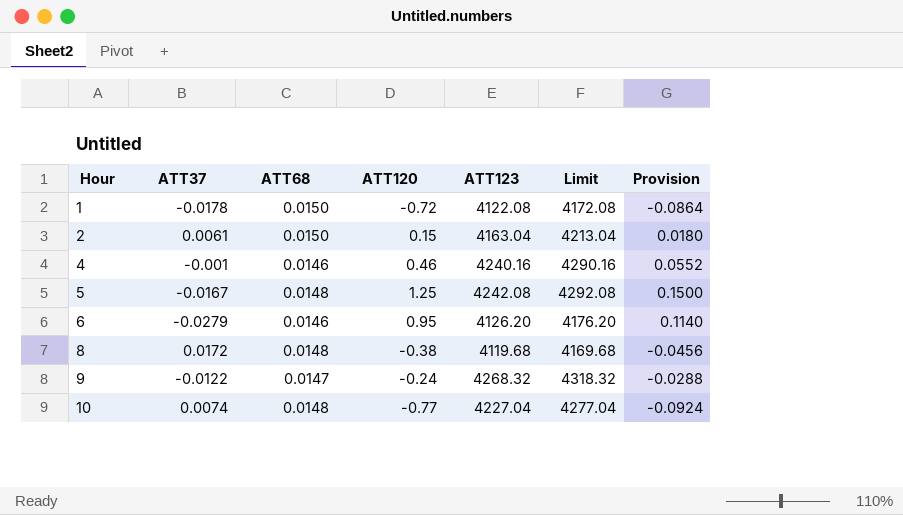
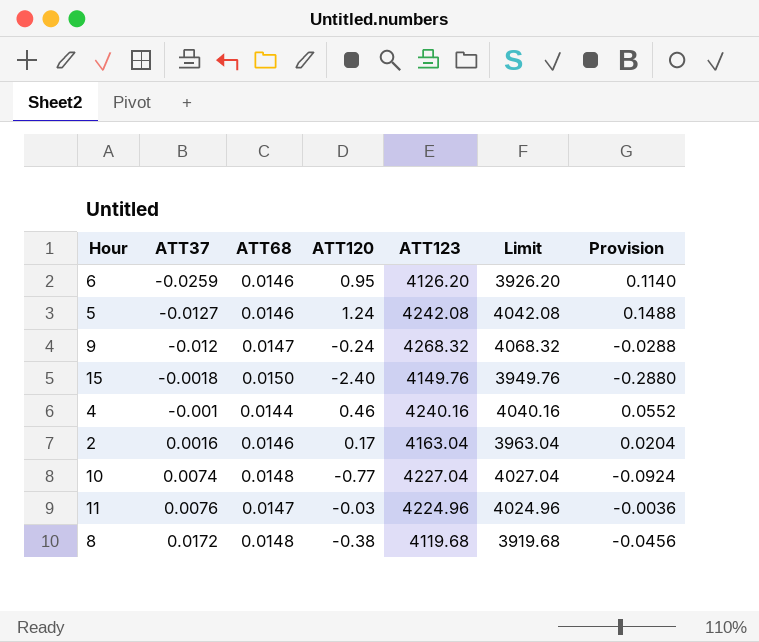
row order: Hour ascending -> ATT37 ascending
column Limit | formula: [ATT123] + 50 -> [ATT123] - 200
row 1: -0.0178 | 0.0150 | -0.72 | 4122.08 | 4172.08 | -0.0864 -> none
6 | ATT37: -0.0279 -> -0.0259
5 | ATT37: -0.0167 -> -0.0127
5 | ATT68: 0.0148 -> 0.0146
5 | ATT120: 1.25 -> 1.24
5 | Provision: 0.1500 -> 0.1488
9 | ATT37: -0.0122 -> -0.012
row 15: none -> -0.0018 | 0.0150 | -2.40 | 4149.76 | 3949.76 | -0.2880
4 | ATT68: 0.0146 -> 0.0144
2 | ATT37: 0.0061 -> 0.0016
2 | ATT68: 0.0150 -> 0.0146
2 | ATT120: 0.15 -> 0.17
2 | Provision: 0.0180 -> 0.0204
row 11: none -> 0.0076 | 0.0147 | -0.03 | 4224.96 | 4024.96 | -0.0036

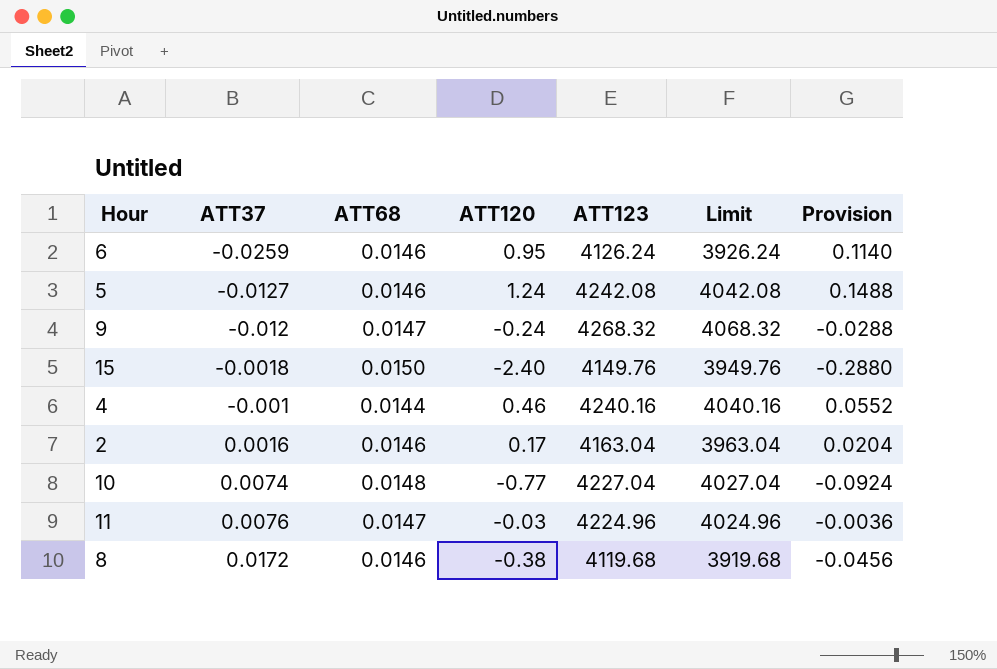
6 | ATT123: 4126.20 -> 4126.24
6 | Limit: 3926.20 -> 3926.24
8 | ATT68: 0.0148 -> 0.0146

